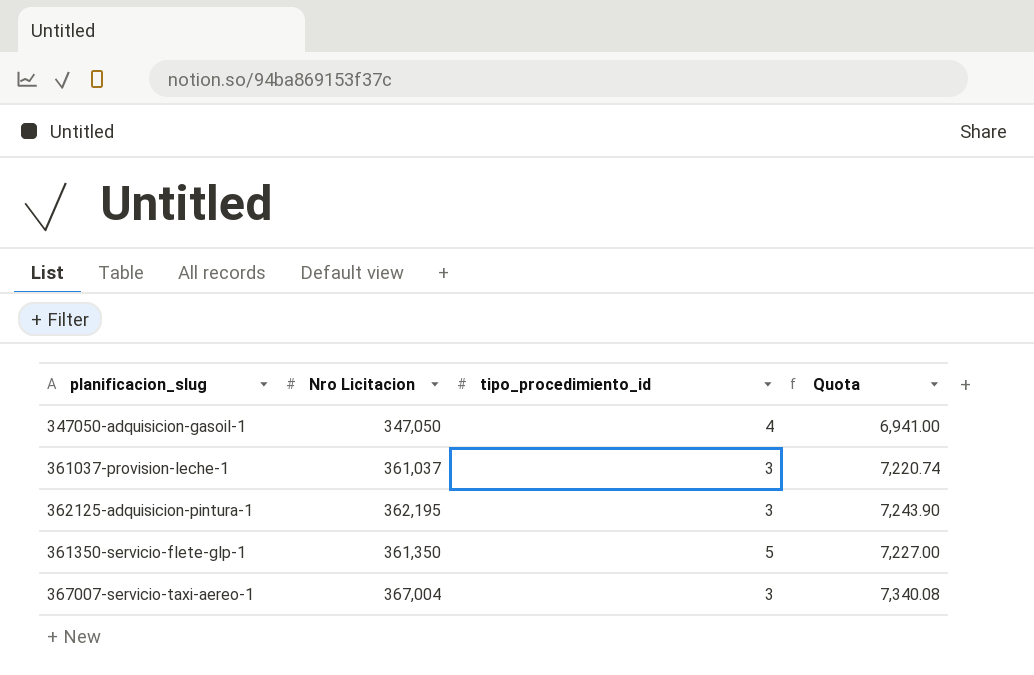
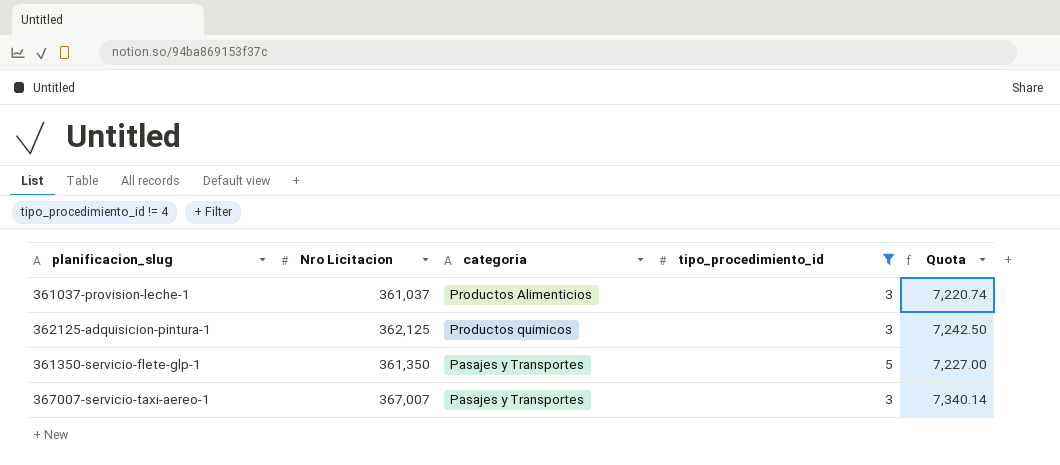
filter: none -> tipo_procedimiento_id != 4
column categoria | position: none -> 3
362125-adquisicion-pintura-1 | Nro Licitacion: 362,195 -> 362,125
362125-adquisicion-pintura-1 | Quota: 7,243.90 -> 7,242.50
367007-servicio-taxi-aereo-1 | Nro Licitacion: 367,004 -> 367,007
367007-servicio-taxi-aereo-1 | Quota: 7,340.08 -> 7,340.14

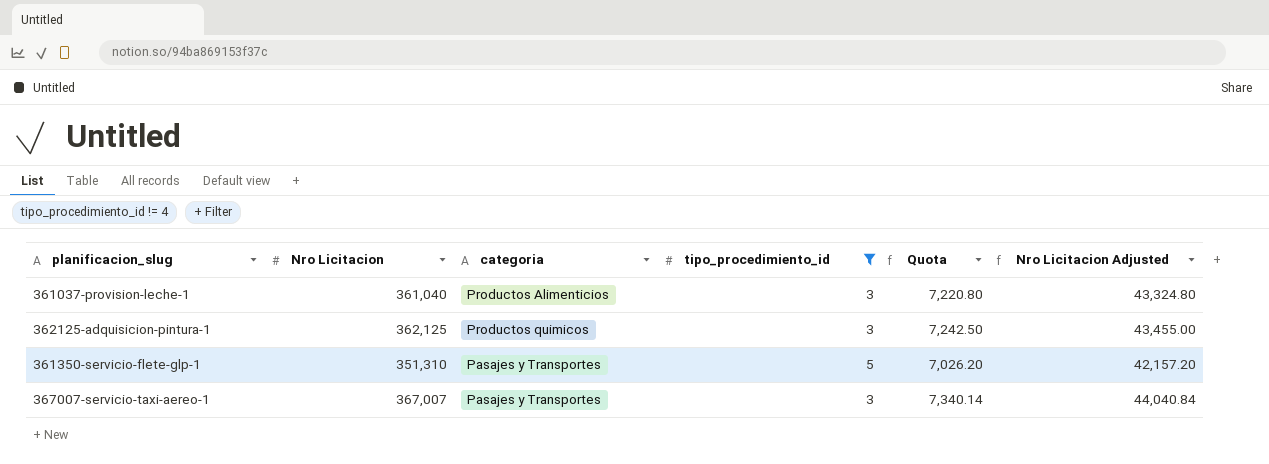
column Nro Licitacion Adjusted | formula: none -> [Nro Licitacion] * 0.12
361037-provision-leche-1 | Nro Licitacion: 361,037 -> 361,040
361037-provision-leche-1 | Quota: 7,220.74 -> 7,220.80
361350-servicio-flete-glp-1 | Nro Licitacion: 361,350 -> 351,310
361350-servicio-flete-glp-1 | Quota: 7,227.00 -> 7,026.20

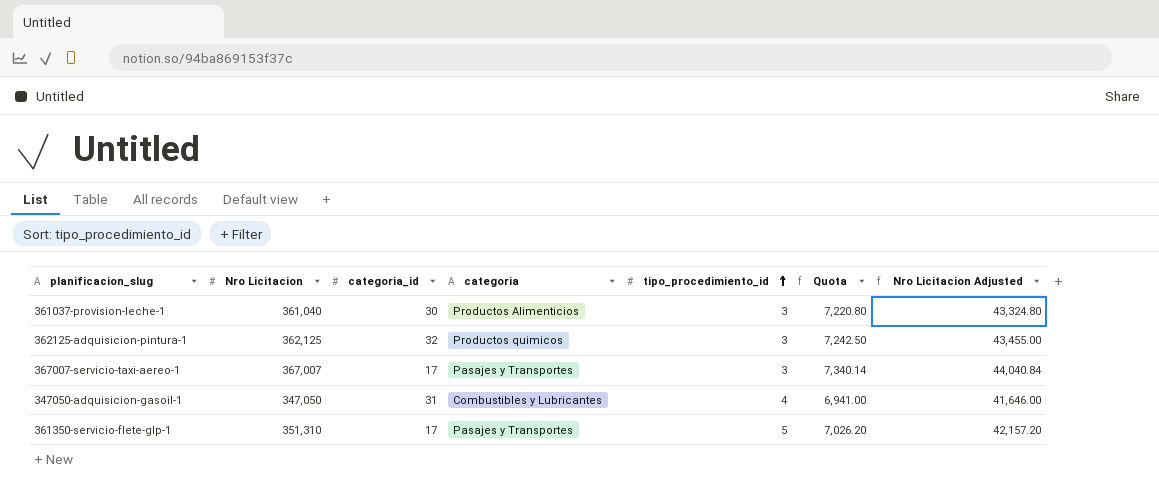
filter: tipo_procedimiento_id != 4 -> none
row order: none -> tipo_procedimiento_id ascending
column categoria_id | position: none -> 3

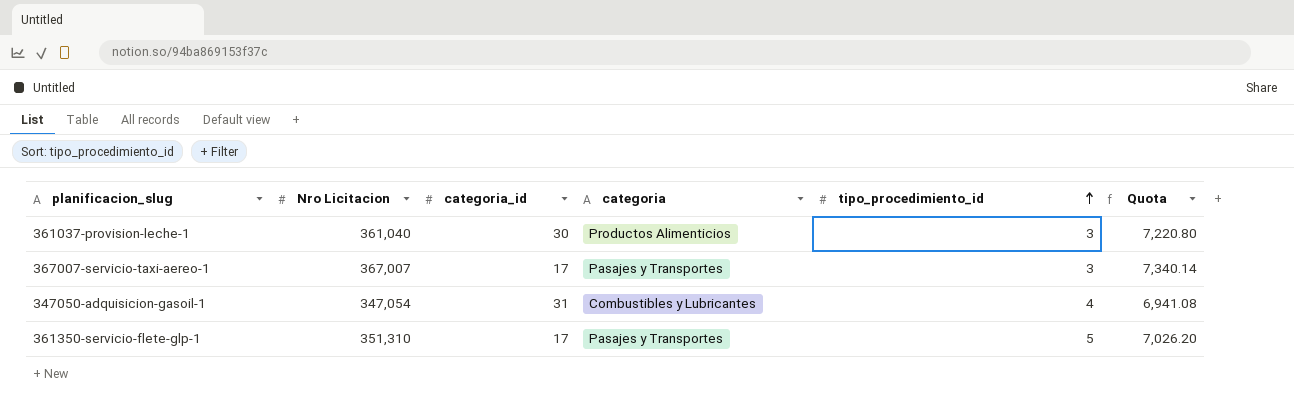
column Nro Licitacion Adjusted | formula: [Nro Licitacion] * 0.12 -> none
row 362125-adquisicion-pintura-1: 362,125 | 32 | Productos quimicos | 3 | 7,242.50 | 43,455.00 -> none
347050-adquisicion-gasoil-1 | Nro Licitacion: 347,050 -> 347,054
347050-adquisicion-gasoil-1 | Quota: 6,941.00 -> 6,941.08

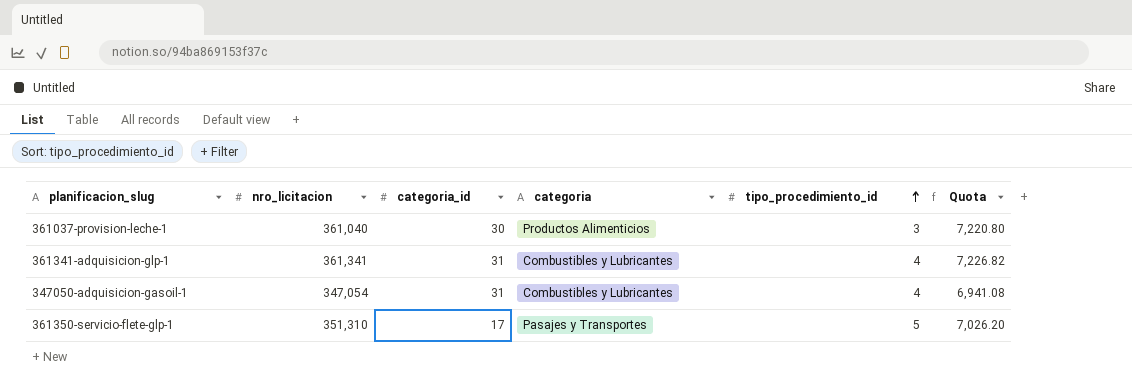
column name: Nro Licitacion -> nro_licitacion
row 367007-servicio-taxi-aereo-1: 367,007 | 17 | Pasajes y Transportes | 3 | 7,340.14 -> none
row 361341-adquisicion-glp-1: none -> 361,341 | 31 | Combustibles y Lubricantes | 4 | 7,226.82

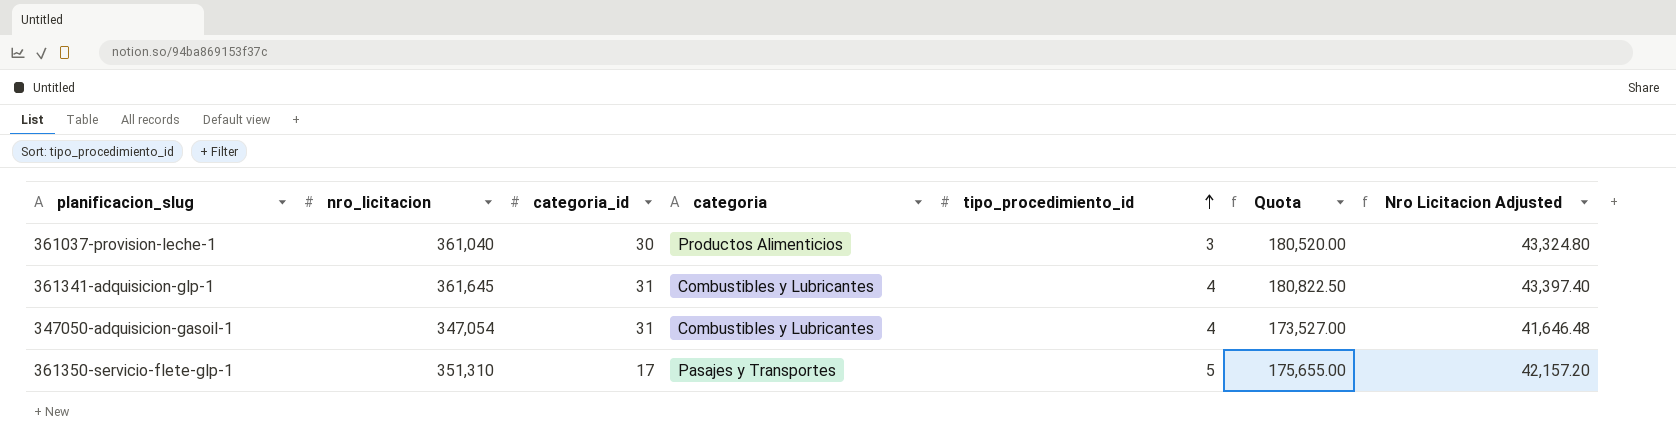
column Quota | formula: [nro_licitacion] * 0.02 -> [nro_licitacion] * 0.5
column Nro Licitacion Adjusted | formula: none -> [nro_licitacion] * 0.12
361341-adquisicion-glp-1 | nro_licitacion: 361,341 -> 361,645

